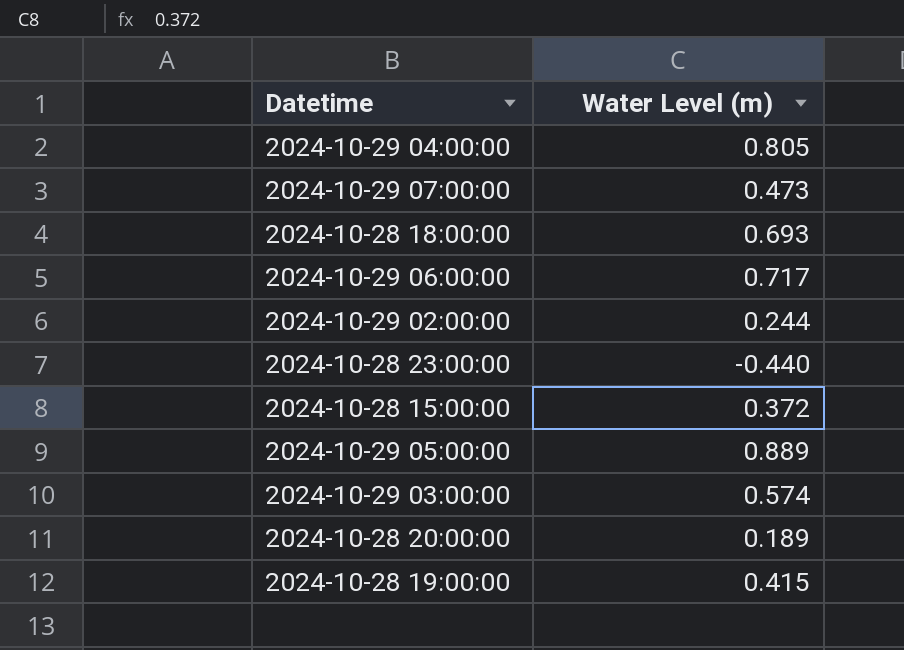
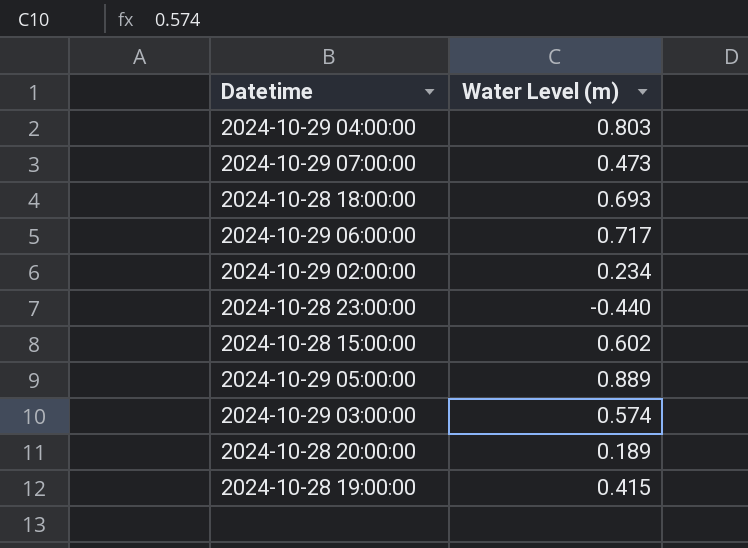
2024-10-29 04:00:00 | Water Level (m): 0.805 -> 0.803
2024-10-29 02:00:00 | Water Level (m): 0.244 -> 0.234
2024-10-28 15:00:00 | Water Level (m): 0.372 -> 0.602

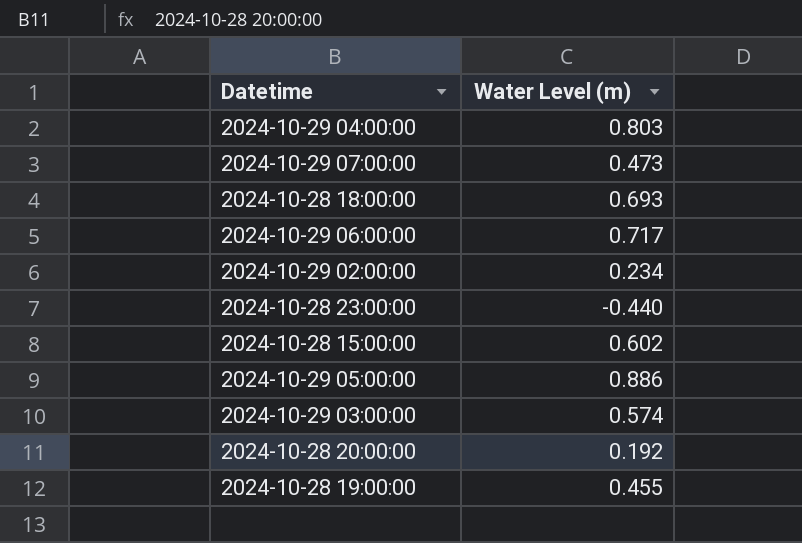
2024-10-29 05:00:00 | Water Level (m): 0.889 -> 0.886
2024-10-28 20:00:00 | Water Level (m): 0.189 -> 0.192
2024-10-28 19:00:00 | Water Level (m): 0.415 -> 0.455

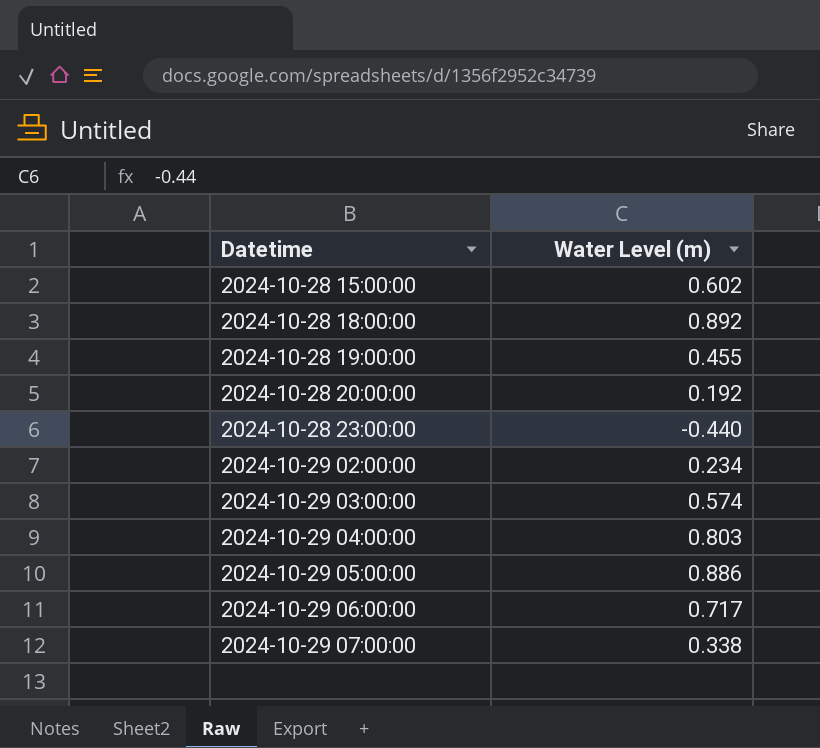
row order: none -> Datetime ascending
2024-10-28 18:00:00 | Water Level (m): 0.693 -> 0.892
2024-10-29 07:00:00 | Water Level (m): 0.473 -> 0.338

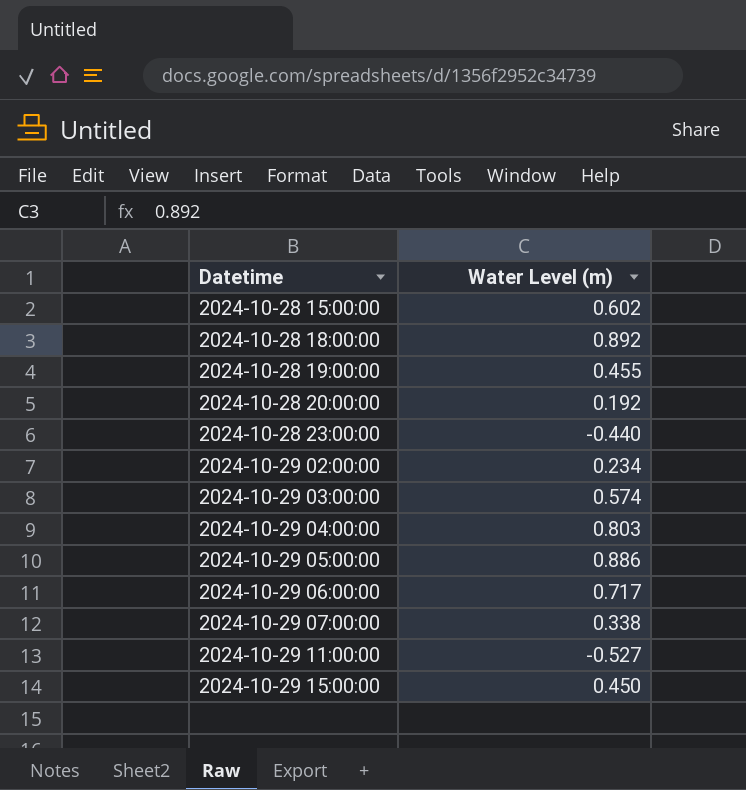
row 2024-10-29 11:00:00: none -> -0.527
row 2024-10-29 15:00:00: none -> 0.450

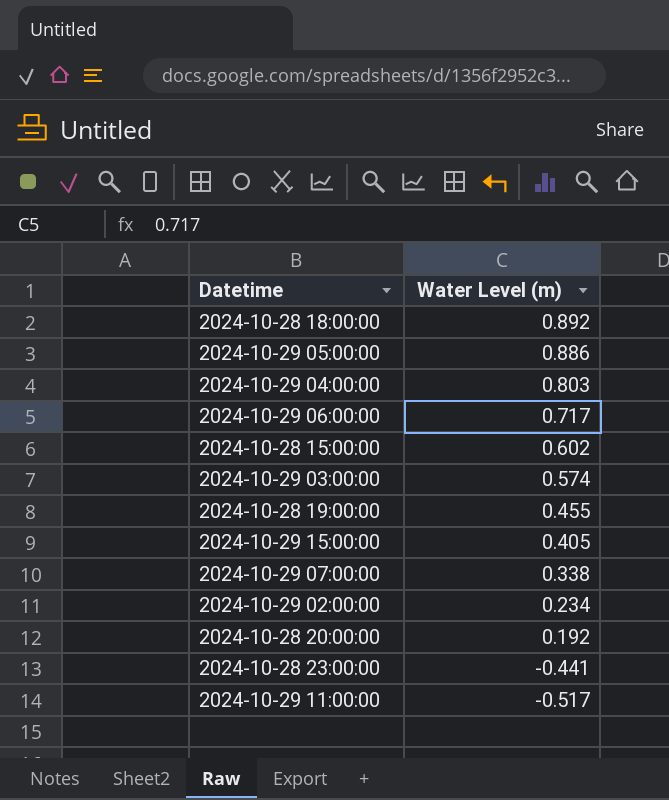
row order: Datetime ascending -> Water Level (m) descending
2024-10-29 15:00:00 | Water Level (m): 0.450 -> 0.405
2024-10-28 23:00:00 | Water Level (m): -0.440 -> -0.441
2024-10-29 11:00:00 | Water Level (m): -0.527 -> -0.517

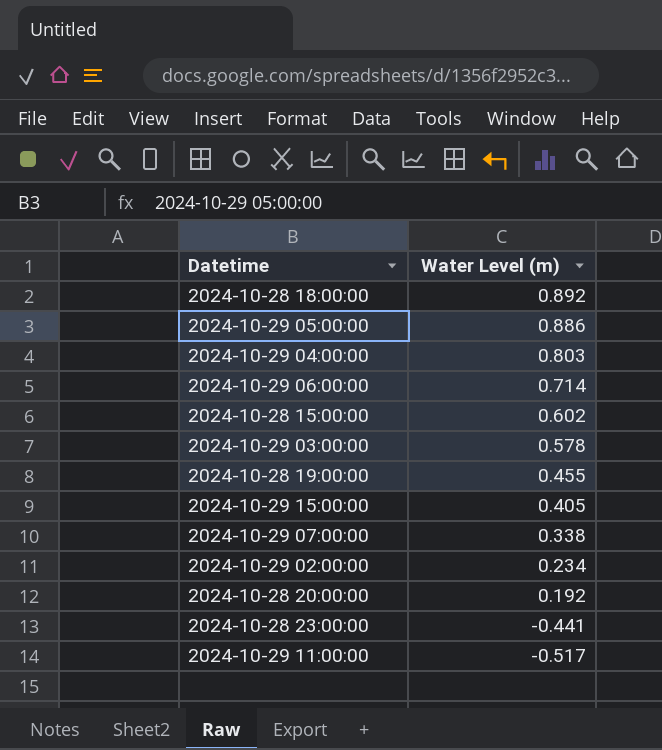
2024-10-29 06:00:00 | Water Level (m): 0.717 -> 0.714
2024-10-29 03:00:00 | Water Level (m): 0.574 -> 0.578

